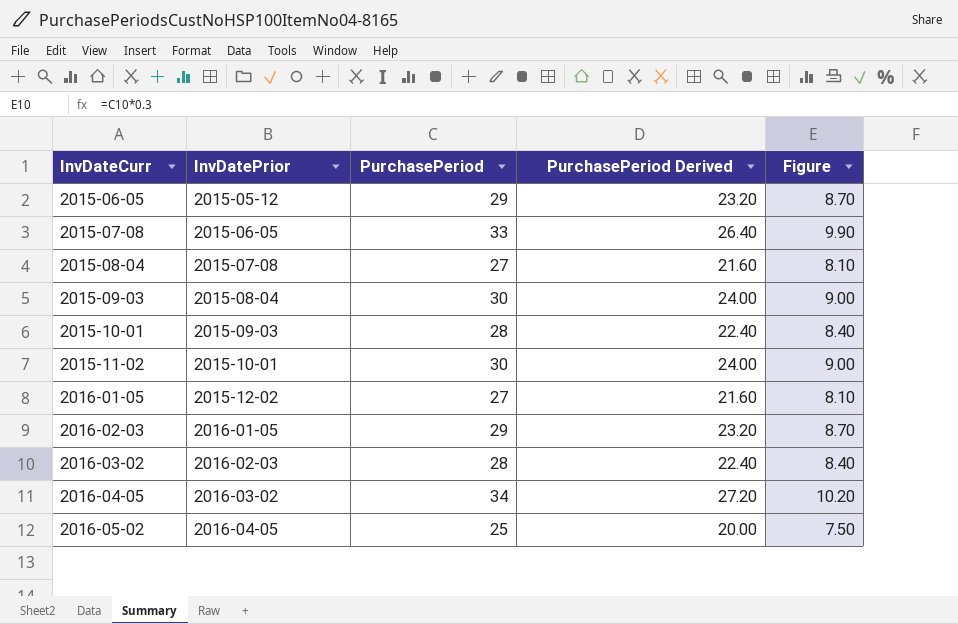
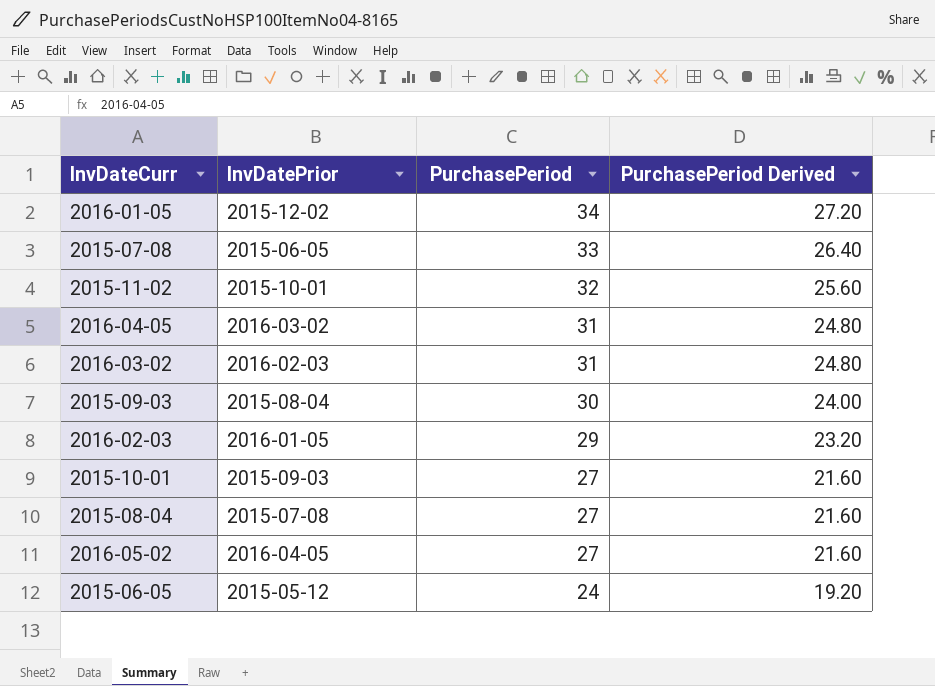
row order: InvDateCurr ascending -> PurchasePeriod descending
column Figure | formula: [PurchasePeriod] * 0.3 -> none
2016-01-05 | PurchasePeriod: 27 -> 34
2016-01-05 | PurchasePeriod Derived: 21.60 -> 27.20
2015-11-02 | PurchasePeriod: 30 -> 32
2015-11-02 | PurchasePeriod Derived: 24.00 -> 25.60
2016-04-05 | PurchasePeriod: 34 -> 31
2016-04-05 | PurchasePeriod Derived: 27.20 -> 24.80
2016-03-02 | PurchasePeriod: 28 -> 31
2016-03-02 | PurchasePeriod Derived: 22.40 -> 24.80
2015-10-01 | PurchasePeriod: 28 -> 27
2015-10-01 | PurchasePeriod Derived: 22.40 -> 21.60
2016-05-02 | PurchasePeriod: 25 -> 27
2016-05-02 | PurchasePeriod Derived: 20.00 -> 21.60
2015-06-05 | PurchasePeriod: 29 -> 24
2015-06-05 | PurchasePeriod Derived: 23.20 -> 19.20

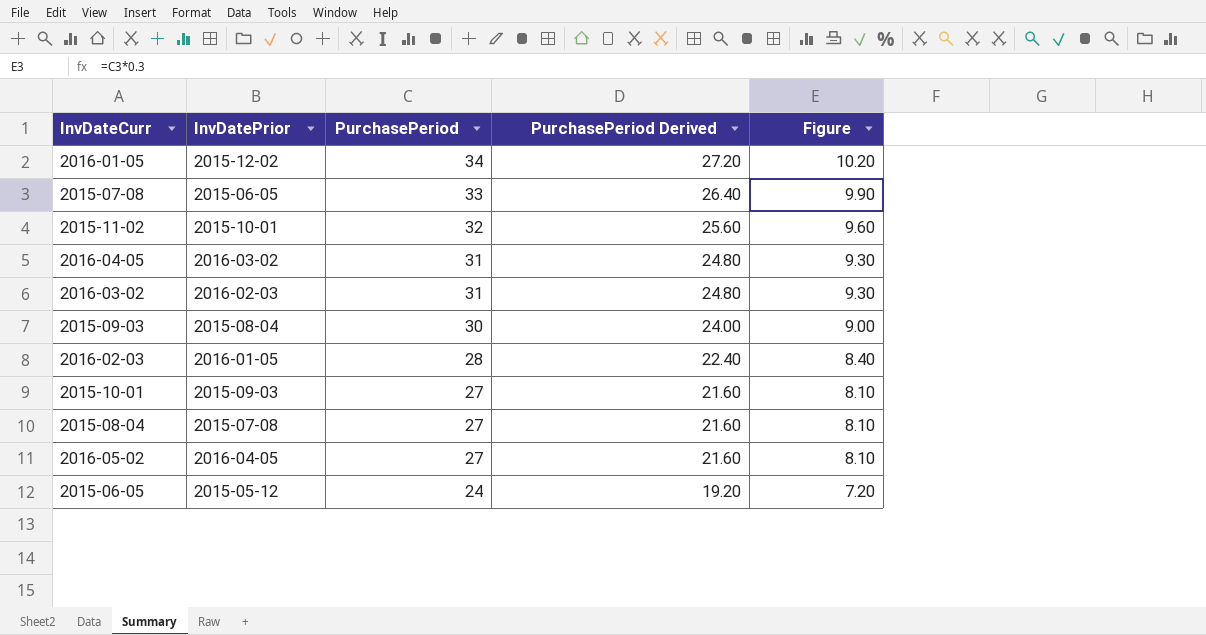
column Figure | formula: none -> [PurchasePeriod] * 0.3
2016-02-03 | PurchasePeriod: 29 -> 28
2016-02-03 | PurchasePeriod Derived: 23.20 -> 22.40

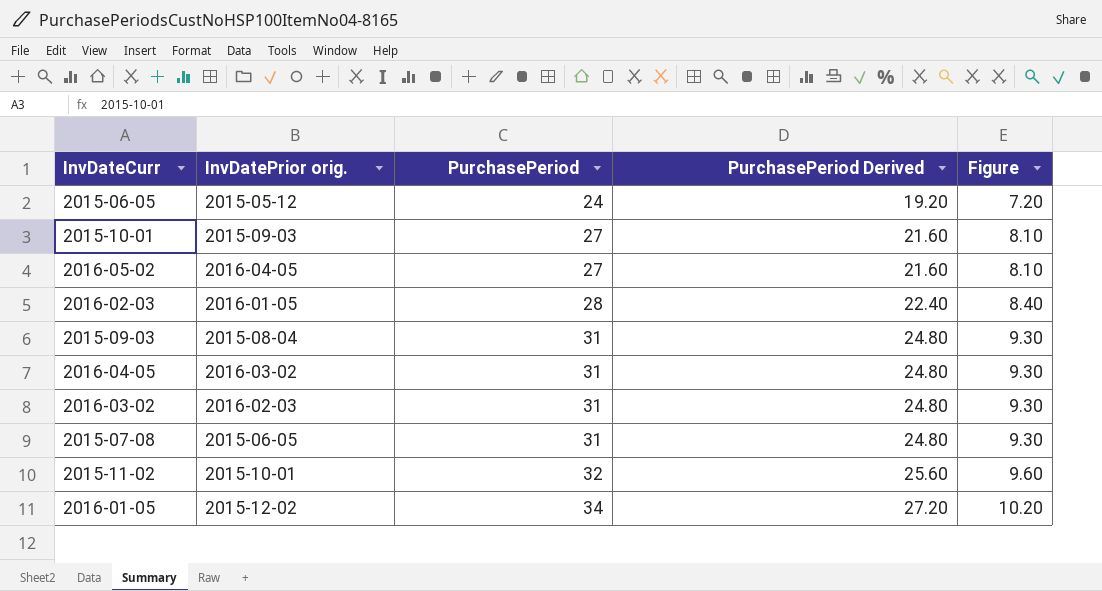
row order: PurchasePeriod descending -> PurchasePeriod ascending
column name: InvDatePrior -> InvDatePrior orig.
row 2015-08-04: 2015-07-08 | 27 | 21.60 | 8.10 -> none
2015-09-03 | PurchasePeriod: 30 -> 31
2015-09-03 | PurchasePeriod Derived: 24.00 -> 24.80
2015-09-03 | Figure: 9.00 -> 9.30
2015-07-08 | PurchasePeriod: 33 -> 31
2015-07-08 | PurchasePeriod Derived: 26.40 -> 24.80
2015-07-08 | Figure: 9.90 -> 9.30

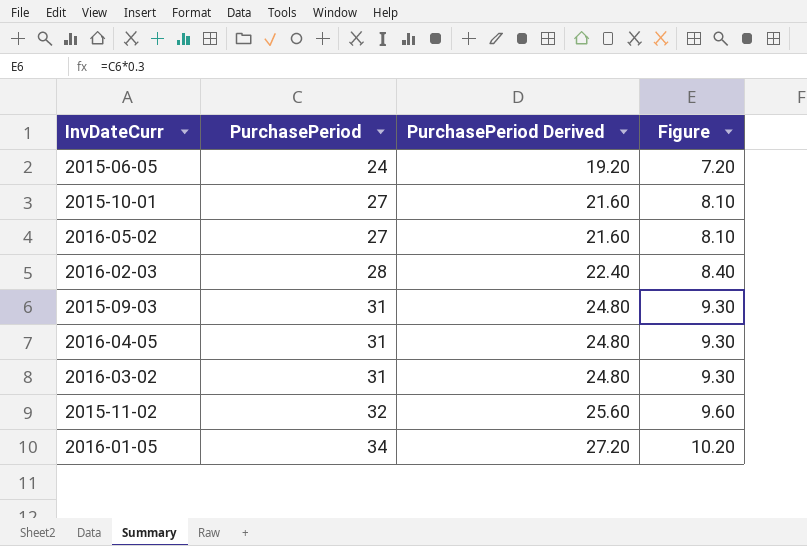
column InvDatePrior orig. | position: 2 -> none
row 2015-07-08: 2015-06-05 | 31 | 24.80 | 9.30 -> none

